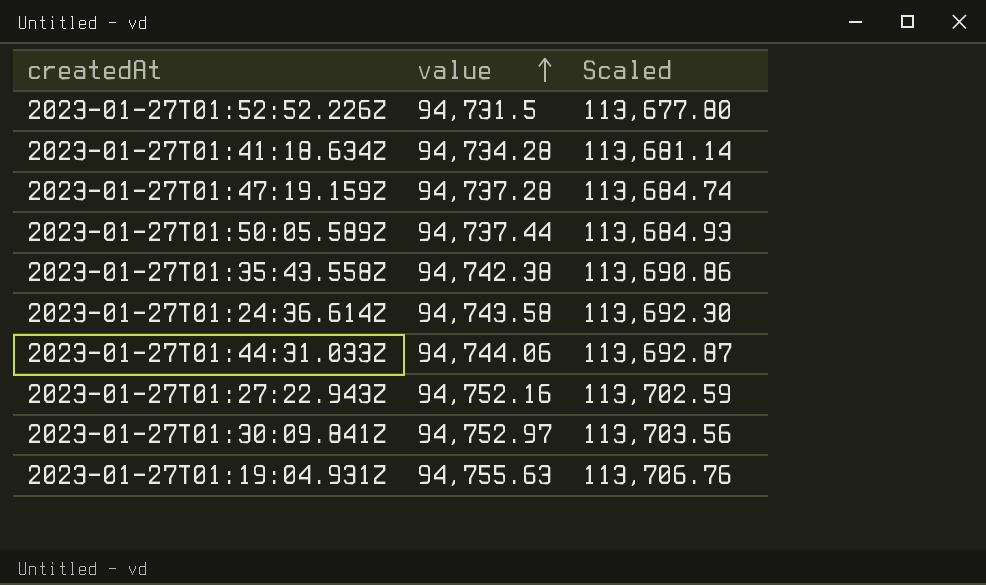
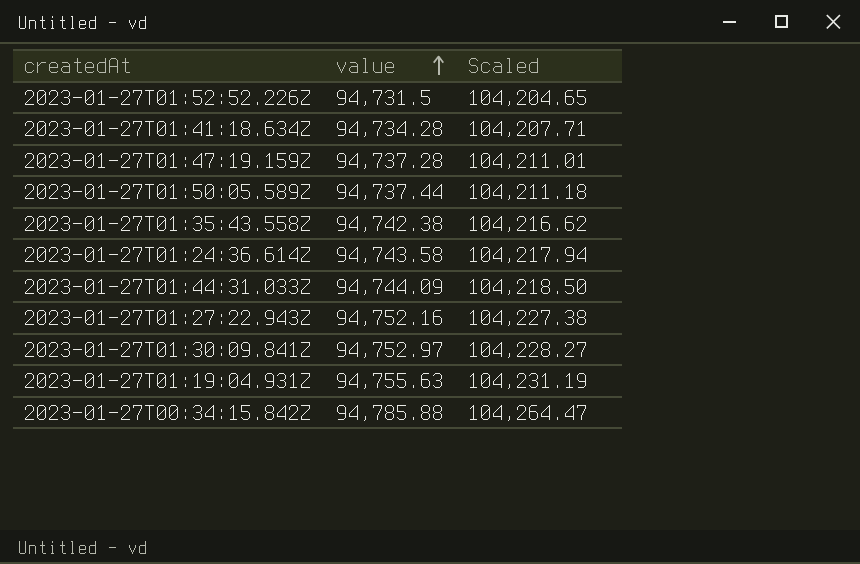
column Scaled | formula: [value] * 1.2 -> [value] * 1.1
2023-01-27T01:44:31.033Z | value: 94,744.06 -> 94,744.09
row 2023-01-27T00:34:15.842Z: none -> 94,785.88 | 104,264.47

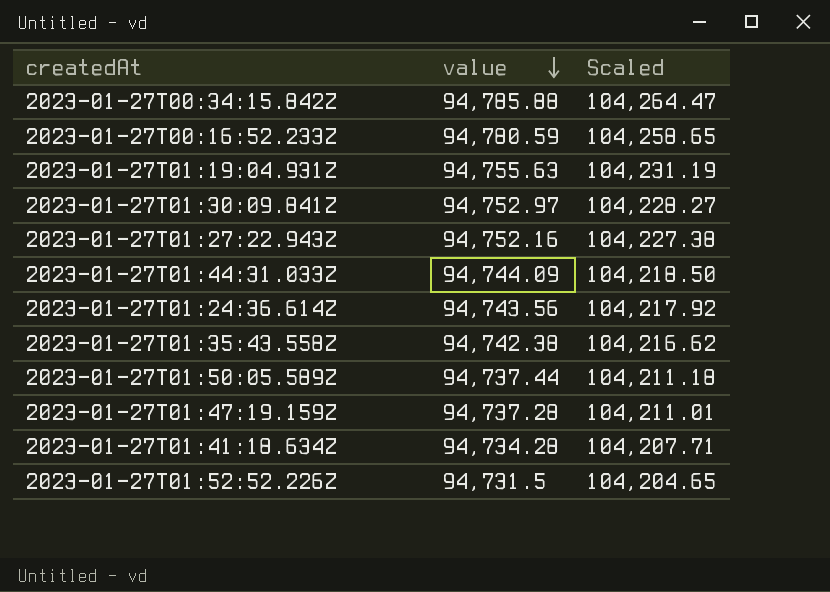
row order: value ascending -> value descending
row 2023-01-27T00:16:52.233Z: none -> 94,780.59 | 104,258.65
2023-01-27T01:24:36.614Z | value: 94,743.58 -> 94,743.56
2023-01-27T01:24:36.614Z | Scaled: 104,217.94 -> 104,217.92

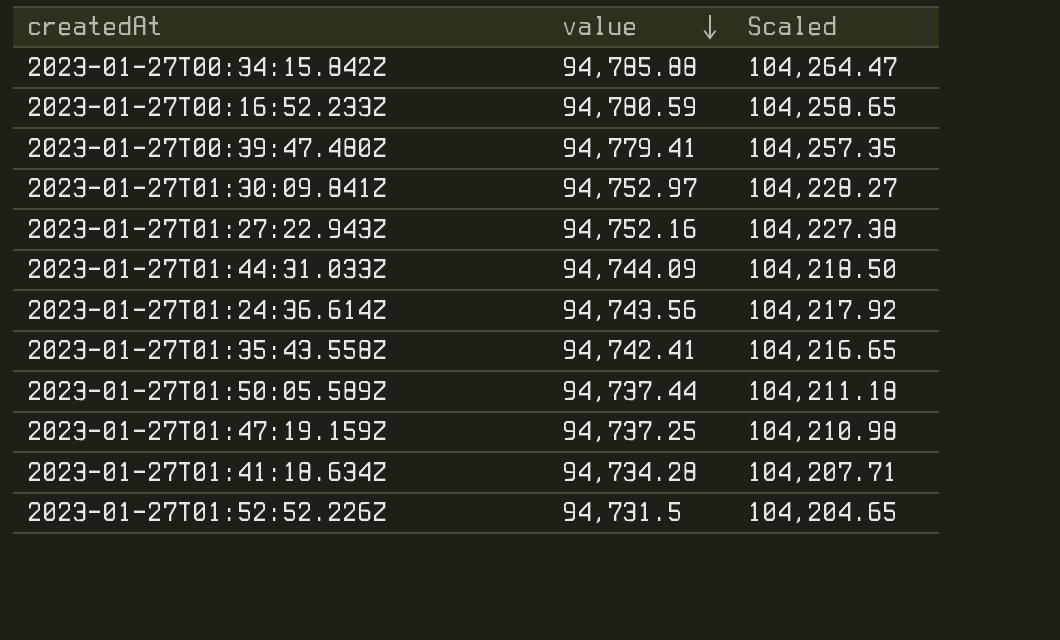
row 2023-01-27T01:19:04.931Z: 94,755.63 | 104,231.19 -> none
row 2023-01-27T00:39:47.480Z: none -> 94,779.41 | 104,257.35
2023-01-27T01:35:43.558Z | value: 94,742.38 -> 94,742.41
2023-01-27T01:35:43.558Z | Scaled: 104,216.62 -> 104,216.65
2023-01-27T01:47:19.159Z | value: 94,737.28 -> 94,737.25
2023-01-27T01:47:19.159Z | Scaled: 104,211.01 -> 104,210.98

